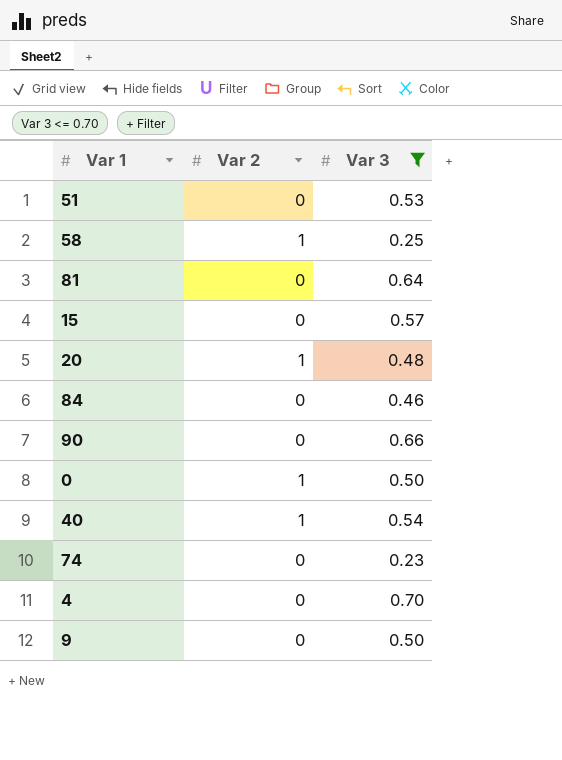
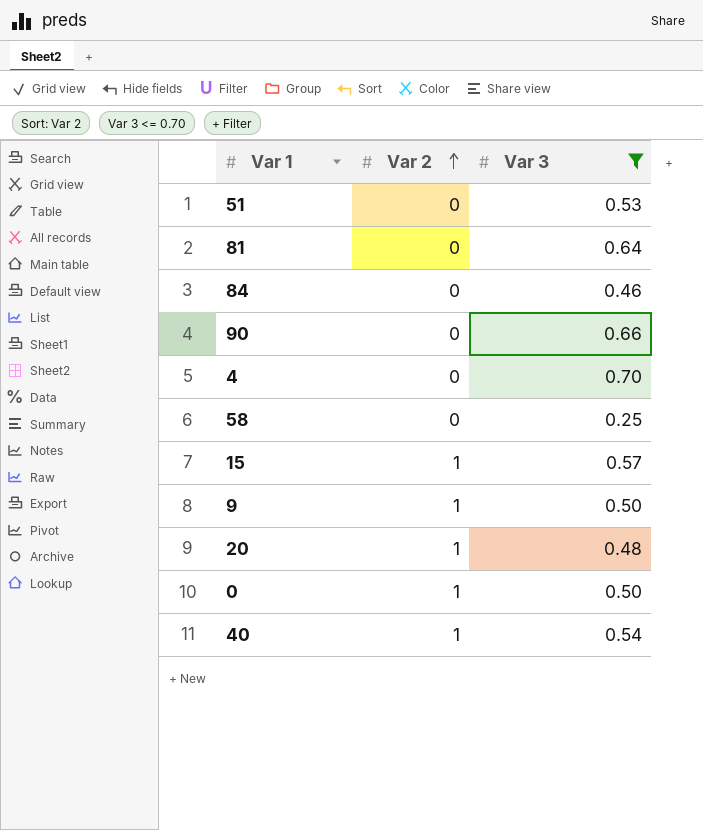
row order: none -> Var 2 ascending
row 74: 0 | 0.23 -> none
58 | Var 2: 1 -> 0
15 | Var 2: 0 -> 1
9 | Var 2: 0 -> 1

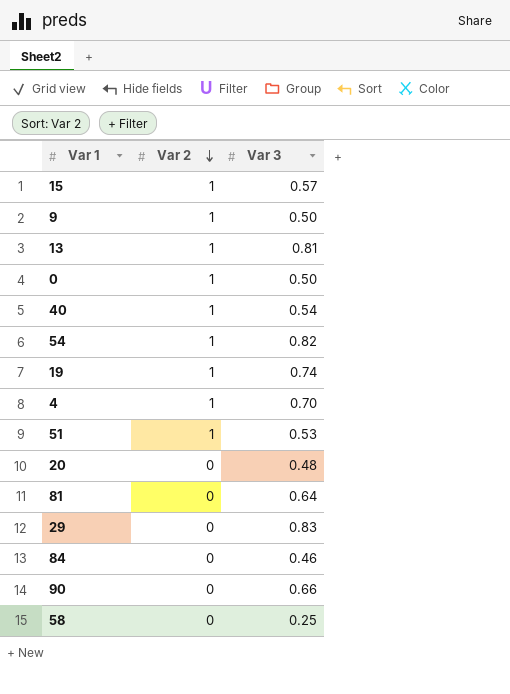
filter: Var 3 <= 0.70 -> none
row order: Var 2 ascending -> Var 2 descending
4 | Var 2: 0 -> 1
51 | Var 2: 0 -> 1
20 | Var 2: 1 -> 0

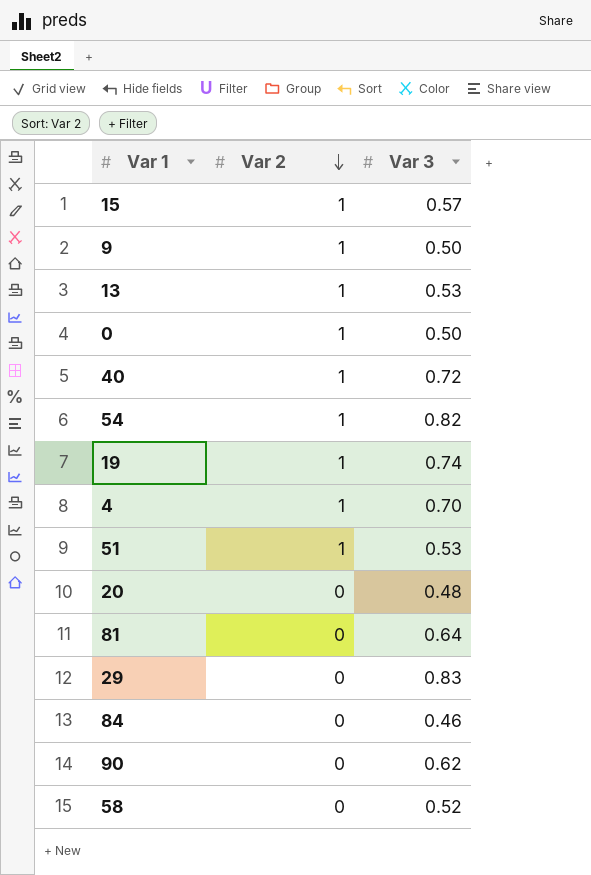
13 | Var 3: 0.81 -> 0.53
40 | Var 3: 0.54 -> 0.72
90 | Var 3: 0.66 -> 0.62
58 | Var 3: 0.25 -> 0.52

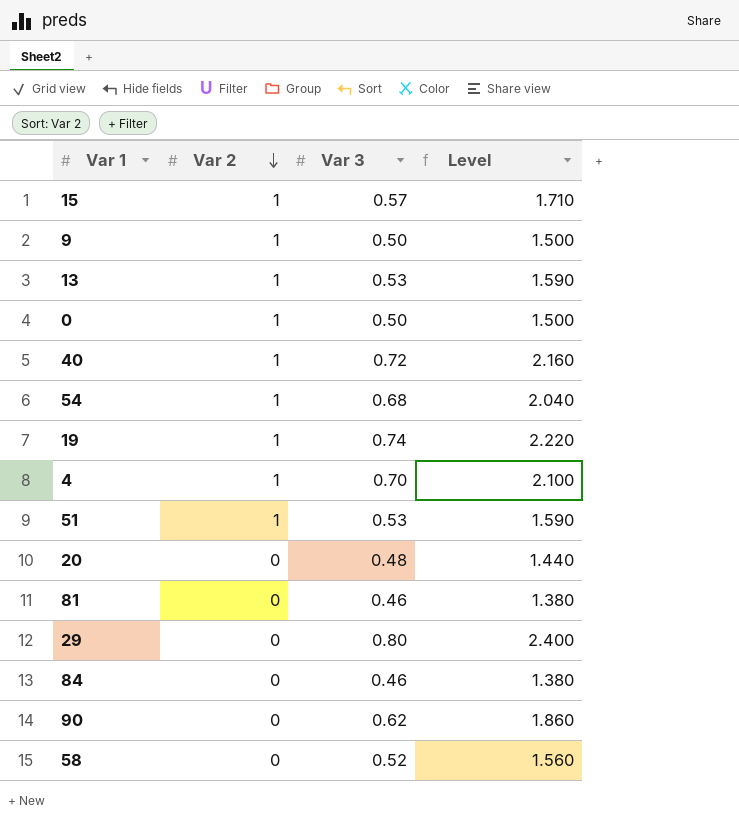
column Level | formula: none -> [Var 3] * 3
54 | Var 3: 0.82 -> 0.68
81 | Var 3: 0.64 -> 0.46
29 | Var 3: 0.83 -> 0.80

